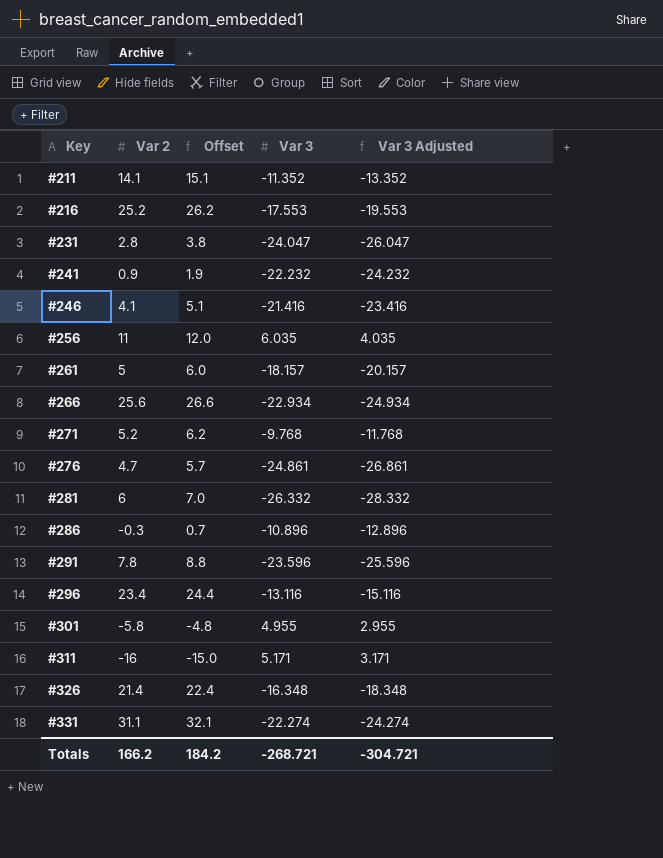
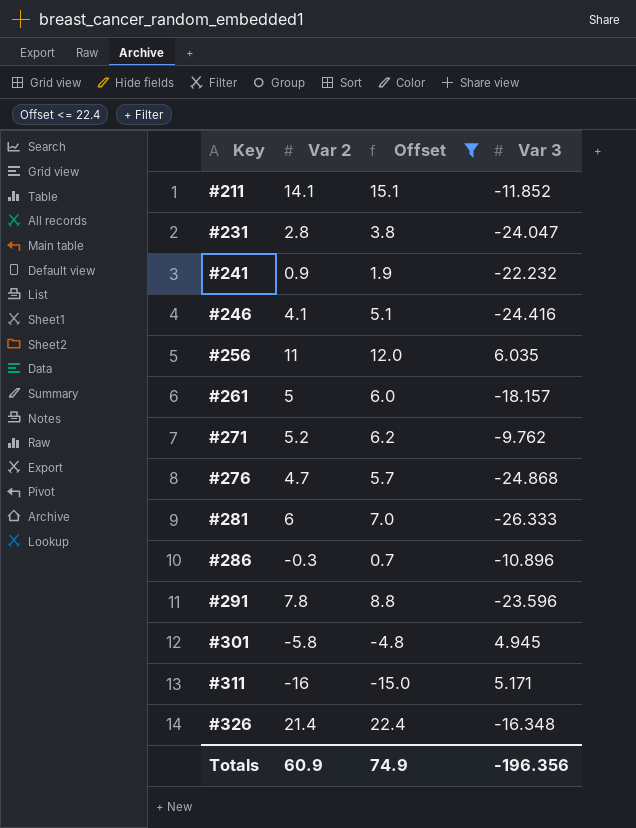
filter: none -> Offset <= 22.4
column Var 3 Adjusted | formula: [Var 3] - 2 -> none
#211 | Var 3: -11.352 -> -11.852
#246 | Var 3: -21.416 -> -24.416
#271 | Var 3: -9.768 -> -9.762
#276 | Var 3: -24.861 -> -24.868
#281 | Var 3: -26.332 -> -26.333
#301 | Var 3: 4.955 -> 4.945
Totals | Var 2: 166.2 -> 60.9
Totals | Offset: 184.2 -> 74.9
Totals | Var 3: -268.721 -> -196.356

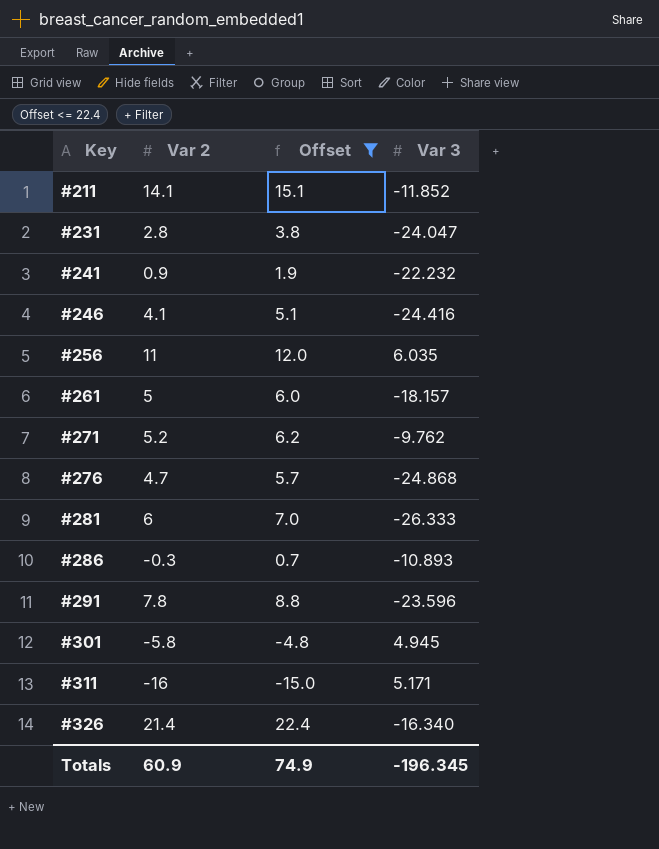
#286 | Var 3: -10.896 -> -10.893
#326 | Var 3: -16.348 -> -16.340
Totals | Var 3: -196.356 -> -196.345

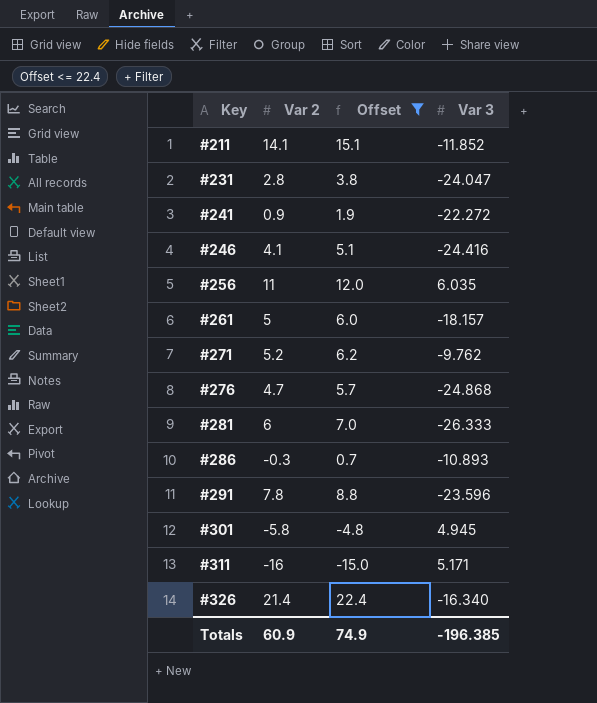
#241 | Var 3: -22.232 -> -22.272
Totals | Var 3: -196.345 -> -196.385

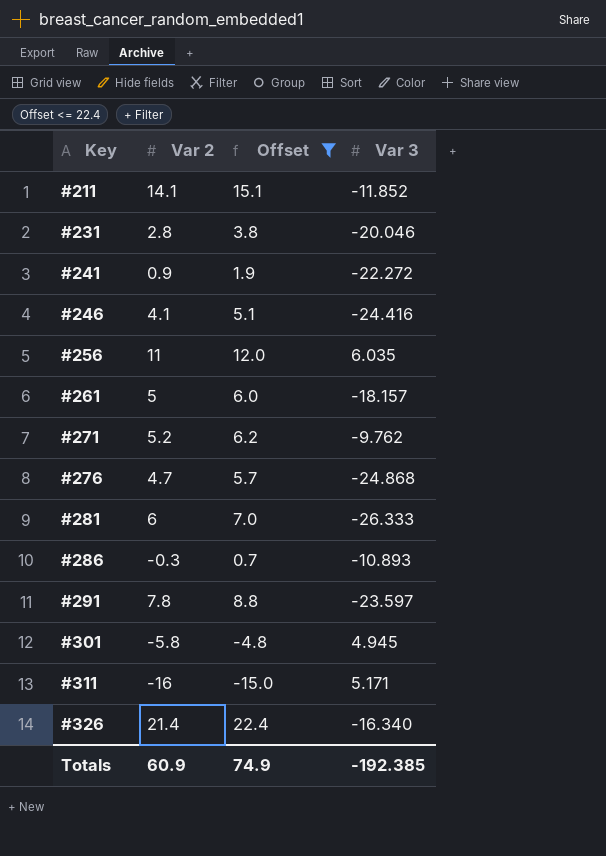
#231 | Var 3: -24.047 -> -20.046
#291 | Var 3: -23.596 -> -23.597
Totals | Var 3: -196.385 -> -192.385

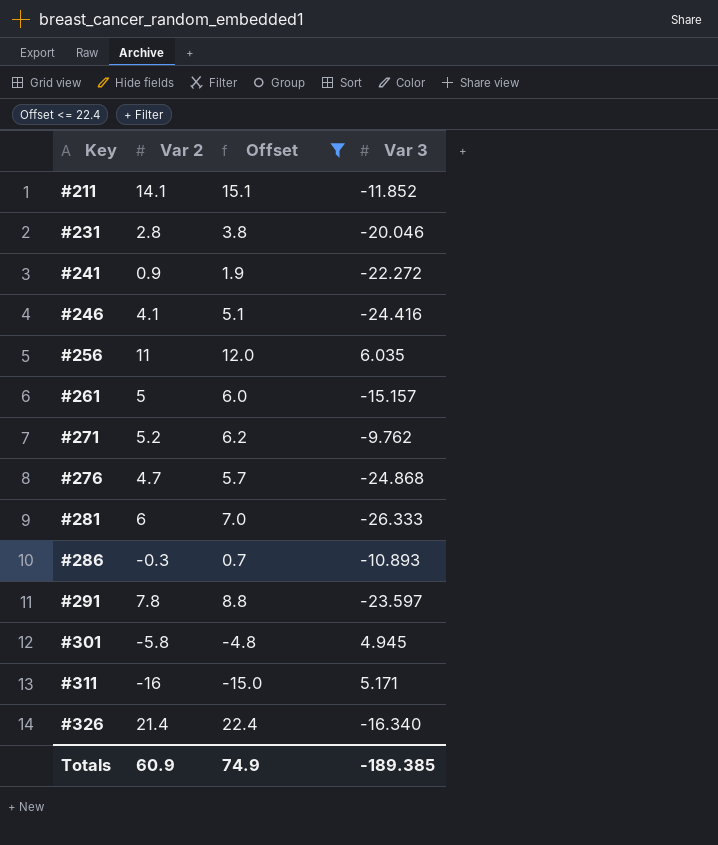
#261 | Var 3: -18.157 -> -15.157
Totals | Var 3: -192.385 -> -189.385

